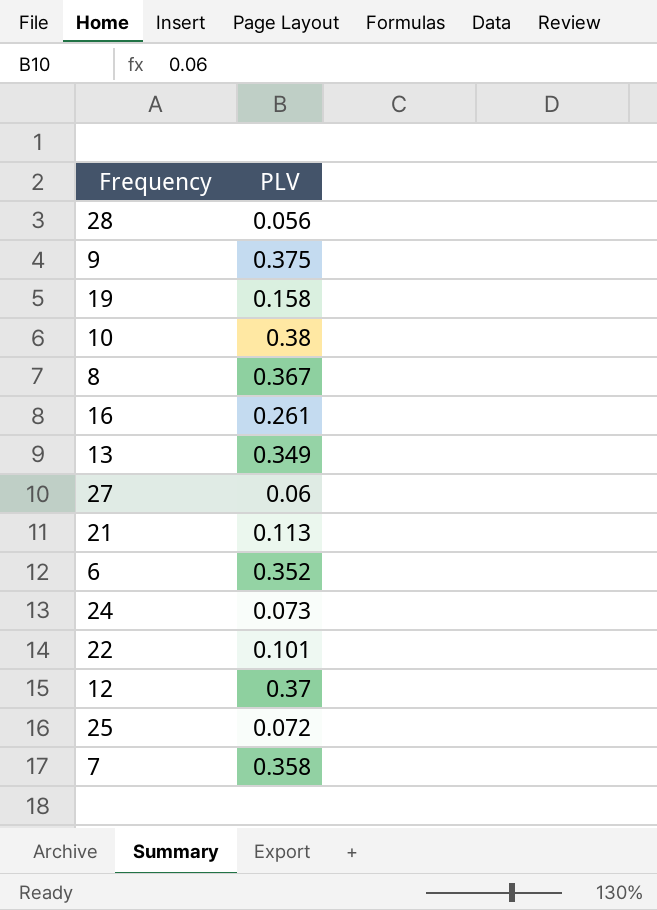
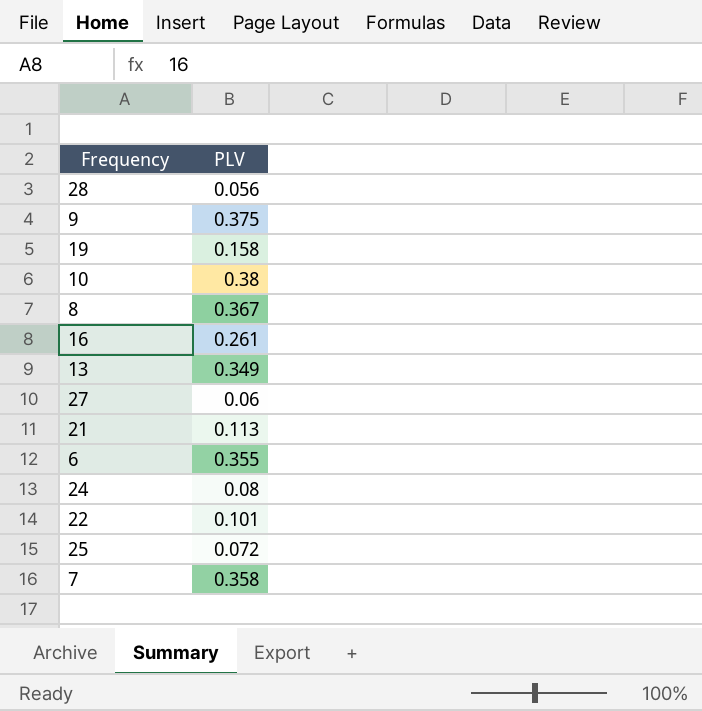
row 12: 0.37 -> none
6 | PLV: 0.352 -> 0.355
24 | PLV: 0.073 -> 0.08

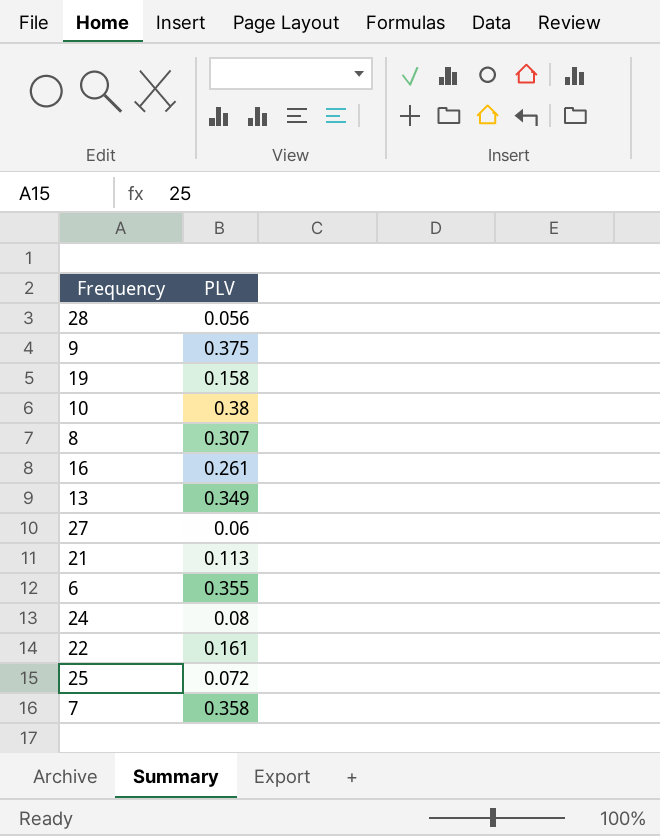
8 | PLV: 0.367 -> 0.307
22 | PLV: 0.101 -> 0.161

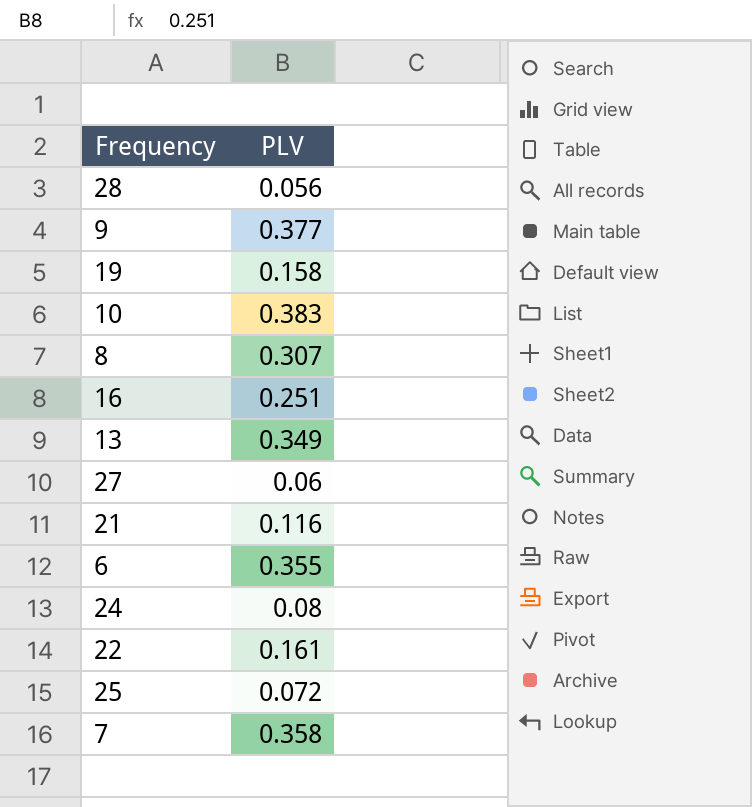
9 | PLV: 0.375 -> 0.377
10 | PLV: 0.38 -> 0.383
16 | PLV: 0.261 -> 0.251
21 | PLV: 0.113 -> 0.116

